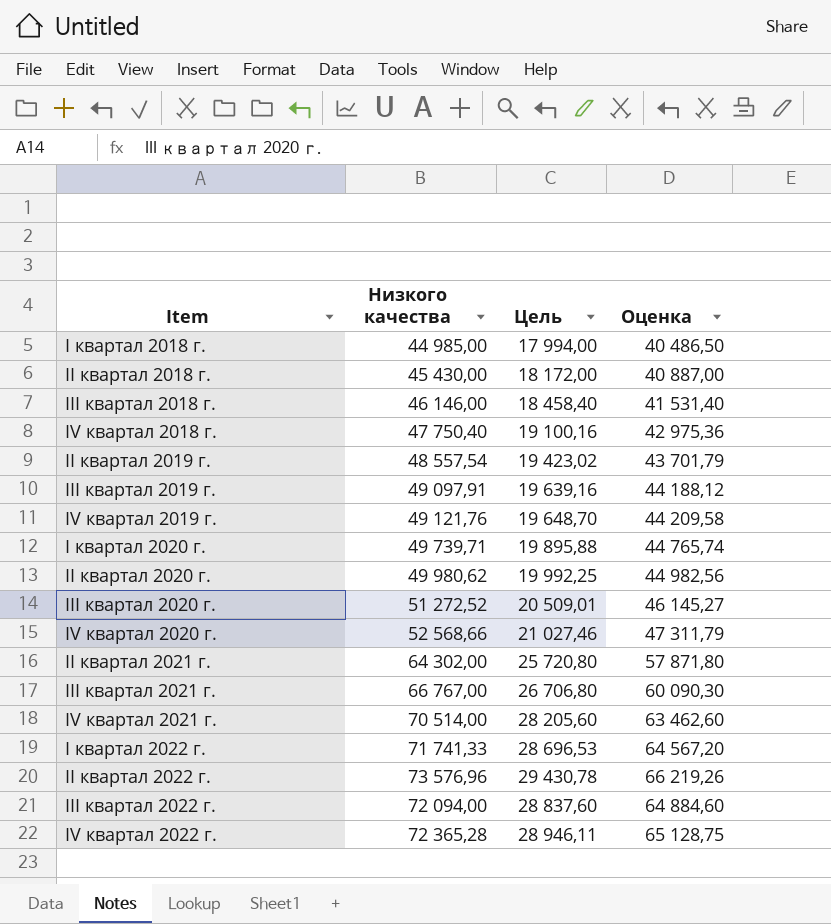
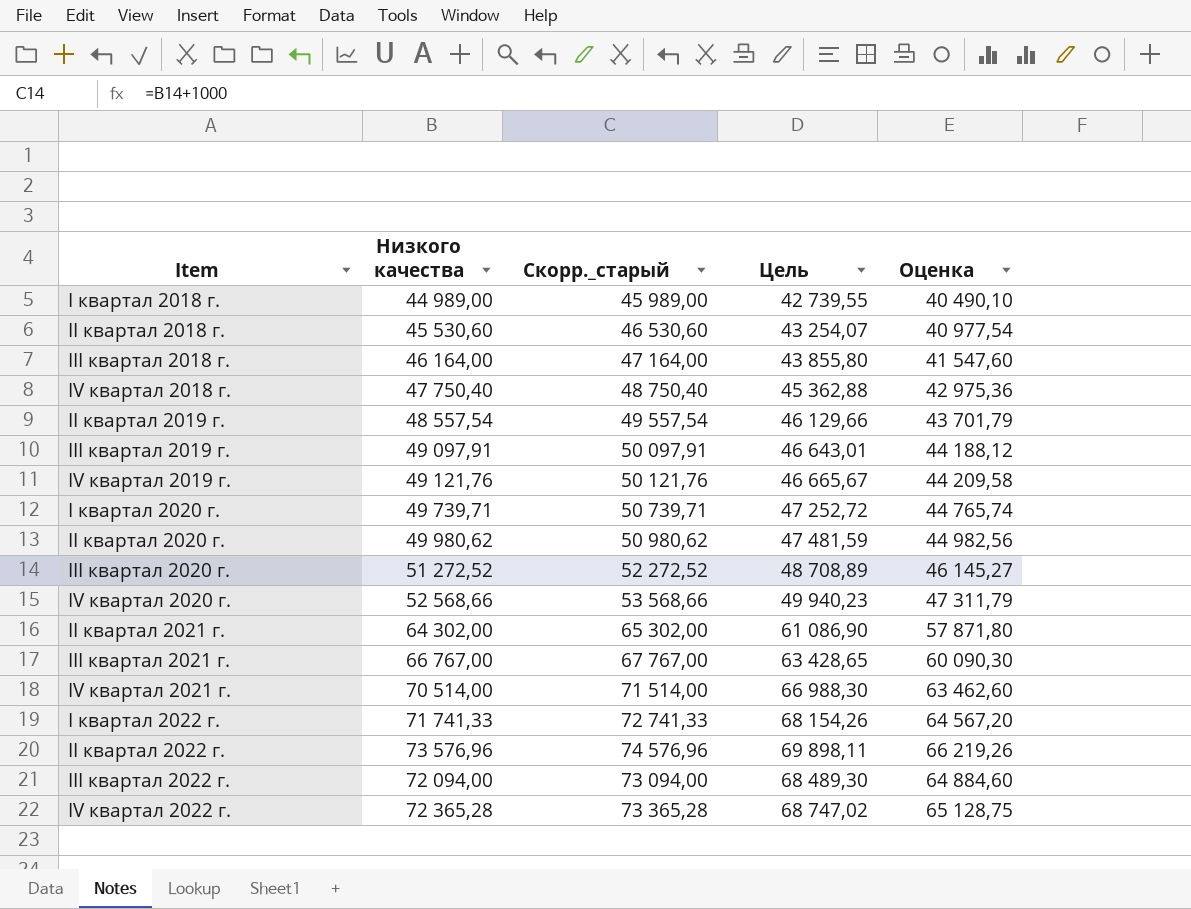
column Скорр._старый | formula: none -> [Низкого качества] + 1000
column Цель | formula: [Низкого качества] * 0,4 -> [Низкого качества] * 0,95
I квартал 2018 г. | Низкого качества: 44 985,00 -> 44 989,00
I квартал 2018 г. | Оценка: 40 486,50 -> 40 490,10
II квартал 2018 г. | Низкого качества: 45 430,00 -> 45 530,60
II квартал 2018 г. | Оценка: 40 887,00 -> 40 977,54
III квартал 2018 г. | Низкого качества: 46 146,00 -> 46 164,00
III квартал 2018 г. | Оценка: 41 531,40 -> 41 547,60

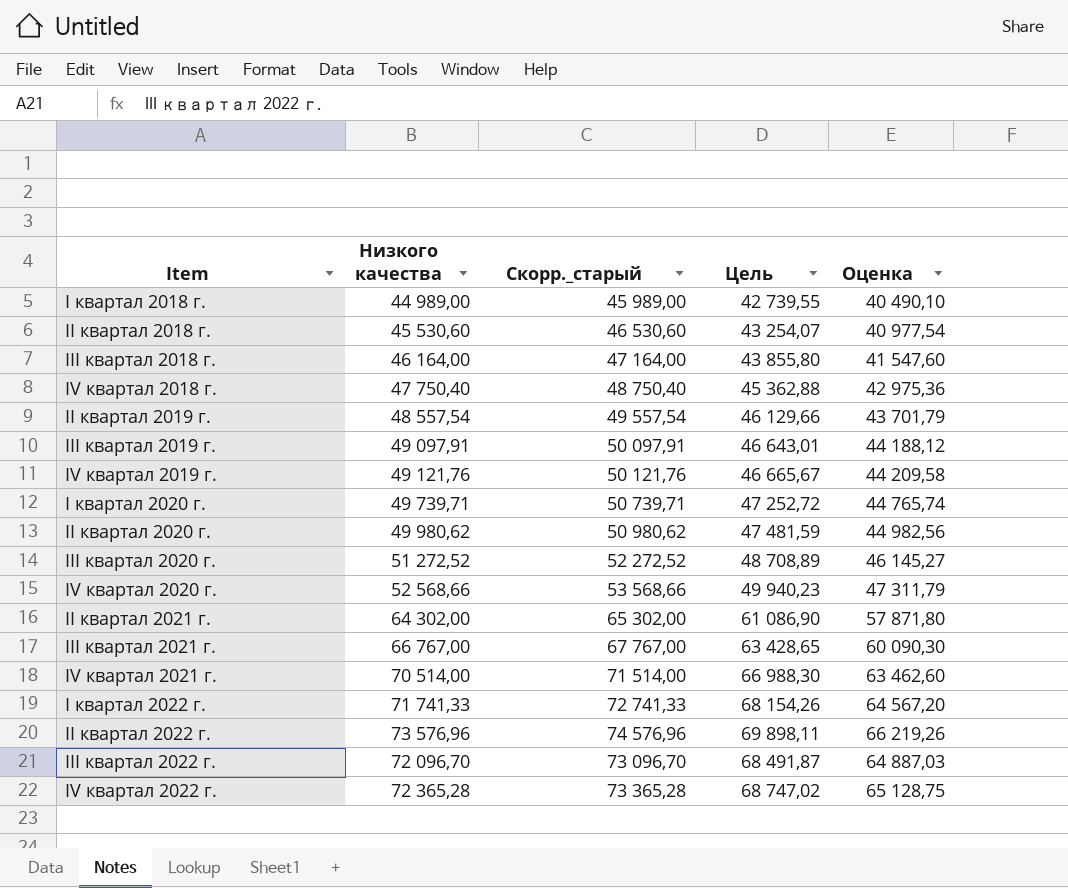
III квартал 2022 г. | Низкого качества: 72 094,00 -> 72 096,70
III квартал 2022 г. | Скорр._старый: 73 094,00 -> 73 096,70
III квартал 2022 г. | Цель: 68 489,30 -> 68 491,87
III квартал 2022 г. | Оценка: 64 884,60 -> 64 887,03

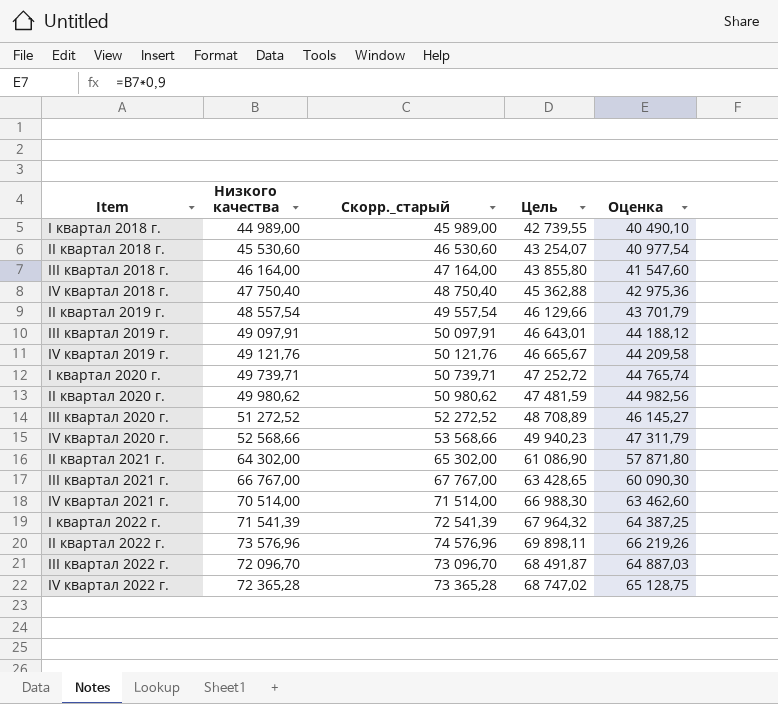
I квартал 2022 г. | Низкого качества: 71 741,33 -> 71 541,39
I квартал 2022 г. | Скорр._старый: 72 741,33 -> 72 541,39
I квартал 2022 г. | Цель: 68 154,26 -> 67 964,32
I квартал 2022 г. | Оценка: 64 567,20 -> 64 387,25

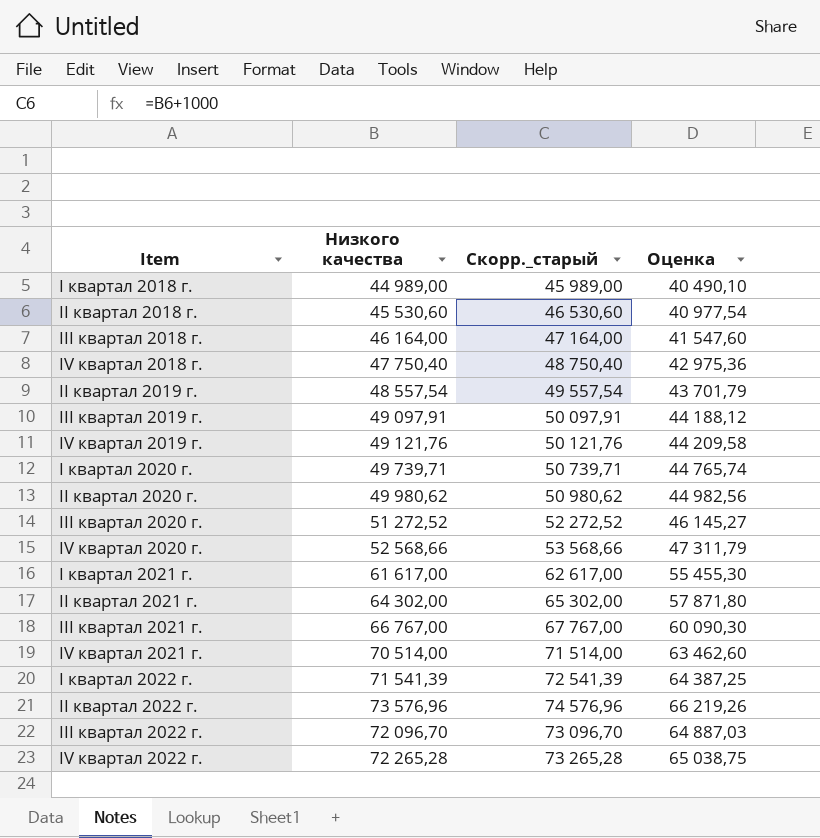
column Цель | formula: [Низкого качества] * 0,95 -> none
row I квартал 2021 г.: none -> 61 617,00 | 62 617,00 | 55 455,30
IV квартал 2022 г. | Низкого качества: 72 365,28 -> 72 265,28
IV квартал 2022 г. | Скорр._старый: 73 365,28 -> 73 265,28
IV квартал 2022 г. | Оценка: 65 128,75 -> 65 038,75

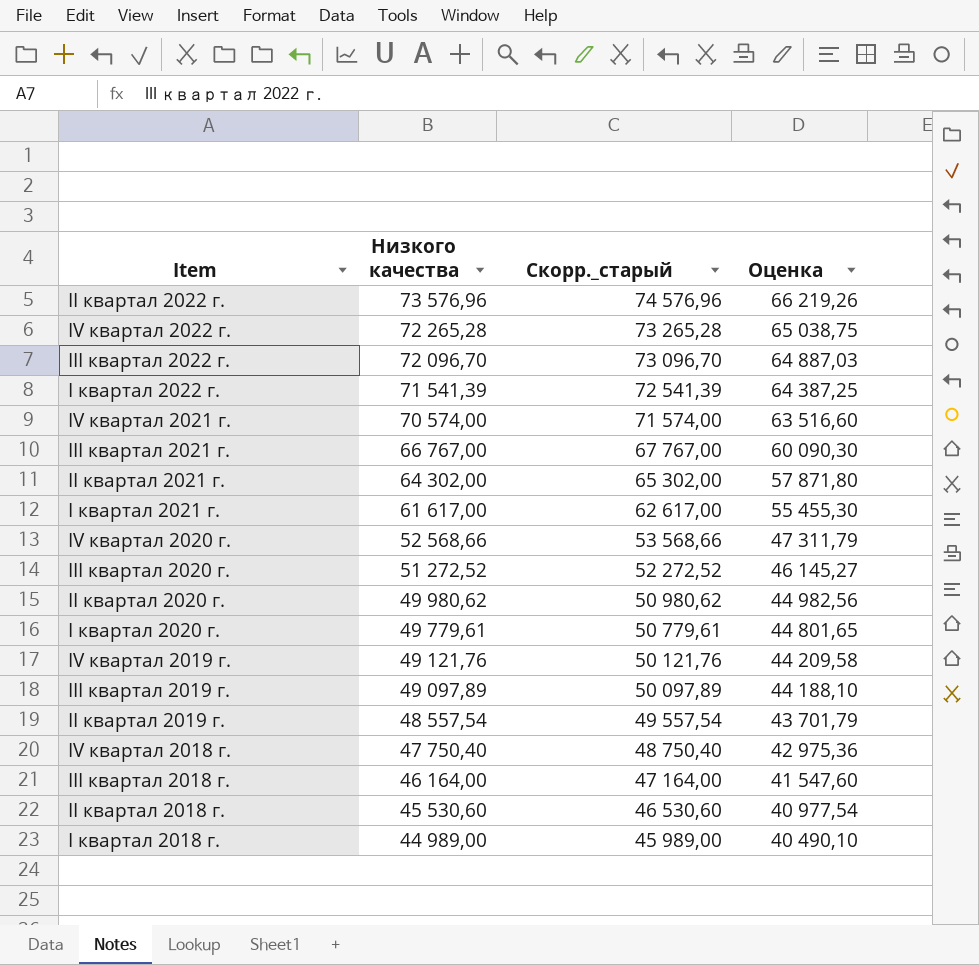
row order: none -> Низкого качества descending
IV квартал 2021 г. | Низкого качества: 70 514,00 -> 70 574,00
IV квартал 2021 г. | Скорр._старый: 71 514,00 -> 71 574,00
IV квартал 2021 г. | Оценка: 63 462,60 -> 63 516,60
I квартал 2020 г. | Низкого качества: 49 739,71 -> 49 779,61
I квартал 2020 г. | Скорр._старый: 50 739,71 -> 50 779,61
I квартал 2020 г. | Оценка: 44 765,74 -> 44 801,65
III квартал 2019 г. | Низкого качества: 49 097,91 -> 49 097,89
III квартал 2019 г. | Скорр._старый: 50 097,91 -> 50 097,89
III квартал 2019 г. | Оценка: 44 188,12 -> 44 188,10

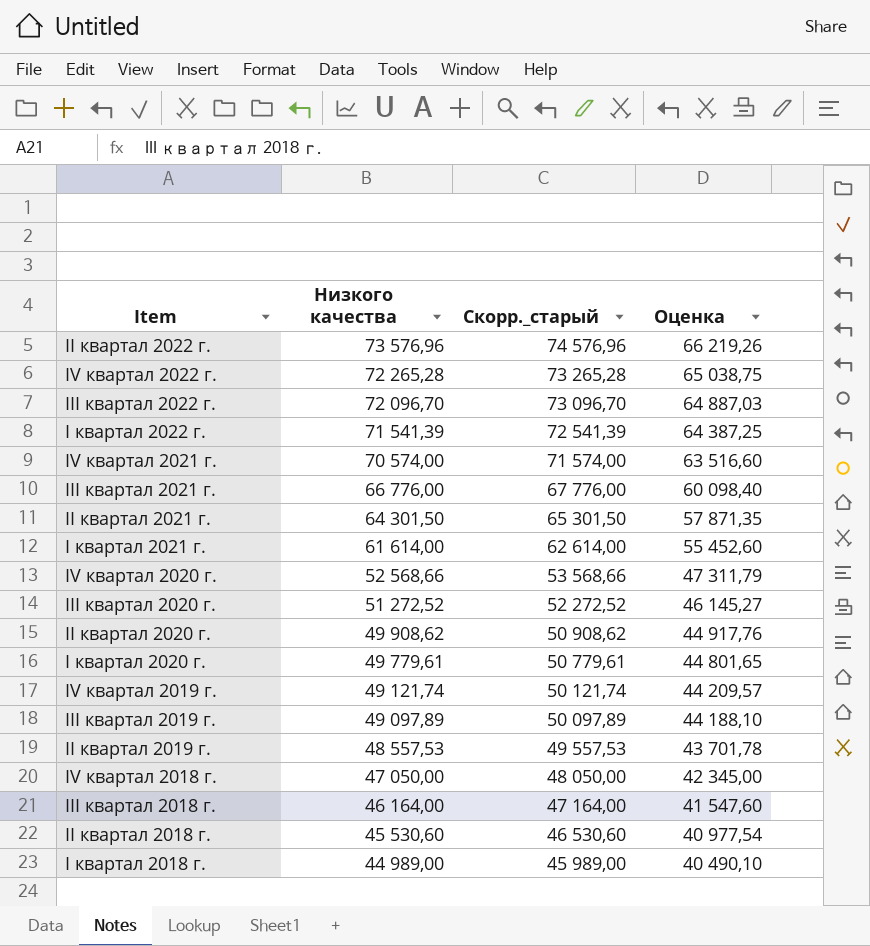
III квартал 2021 г. | Низкого качества: 66 767,00 -> 66 776,00
III квартал 2021 г. | Скорр._старый: 67 767,00 -> 67 776,00
III квартал 2021 г. | Оценка: 60 090,30 -> 60 098,40
II квартал 2021 г. | Низкого качества: 64 302,00 -> 64 301,50
II квартал 2021 г. | Скорр._старый: 65 302,00 -> 65 301,50
II квартал 2021 г. | Оценка: 57 871,80 -> 57 871,35
I квартал 2021 г. | Низкого качества: 61 617,00 -> 61 614,00
I квартал 2021 г. | Скорр._старый: 62 617,00 -> 62 614,00
I квартал 2021 г. | Оценка: 55 455,30 -> 55 452,60
II квартал 2020 г. | Низкого качества: 49 980,62 -> 49 908,62
II квартал 2020 г. | Скорр._старый: 50 980,62 -> 50 908,62
II квартал 2020 г. | Оценка: 44 982,56 -> 44 917,76
IV квартал 2019 г. | Низкого качества: 49 121,76 -> 49 121,74
IV квартал 2019 г. | Скорр._старый: 50 121,76 -> 50 121,74
IV квартал 2019 г. | Оценка: 44 209,58 -> 44 209,57
II квартал 2019 г. | Низкого качества: 48 557,54 -> 48 557,53
II квартал 2019 г. | Скорр._старый: 49 557,54 -> 49 557,53
II квартал 2019 г. | Оценка: 43 701,79 -> 43 701,78
IV квартал 2018 г. | Низкого качества: 47 750,40 -> 47 050,00
IV квартал 2018 г. | Скорр._старый: 48 750,40 -> 48 050,00
IV квартал 2018 г. | Оценка: 42 975,36 -> 42 345,00

